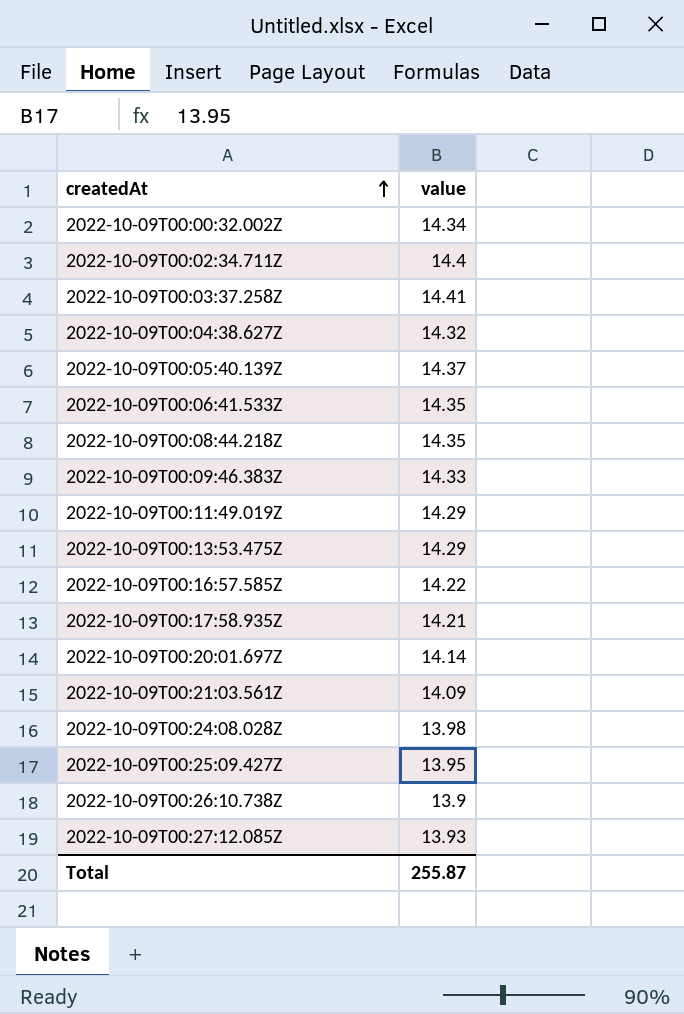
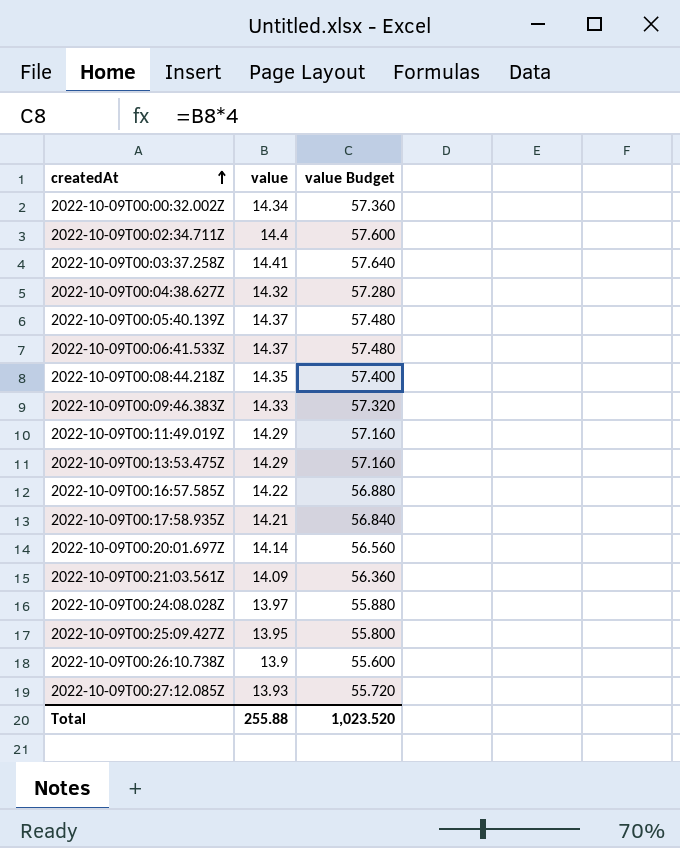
column value Budget | formula: none -> [value] * 4
2022-10-09T00:06:41.533Z | value: 14.35 -> 14.37
2022-10-09T00:24:08.028Z | value: 13.98 -> 13.97
Total | value: 255.87 -> 255.88

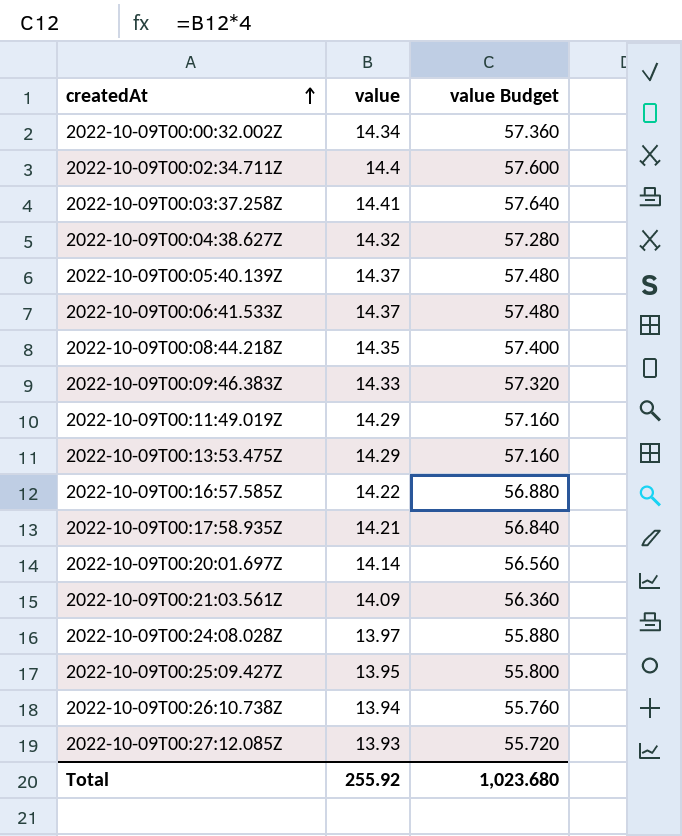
2022-10-09T00:26:10.738Z | value: 13.9 -> 13.94
2022-10-09T00:26:10.738Z | value Budget: 55.600 -> 55.760
Total | value: 255.88 -> 255.92
Total | value Budget: 1,023.520 -> 1,023.680

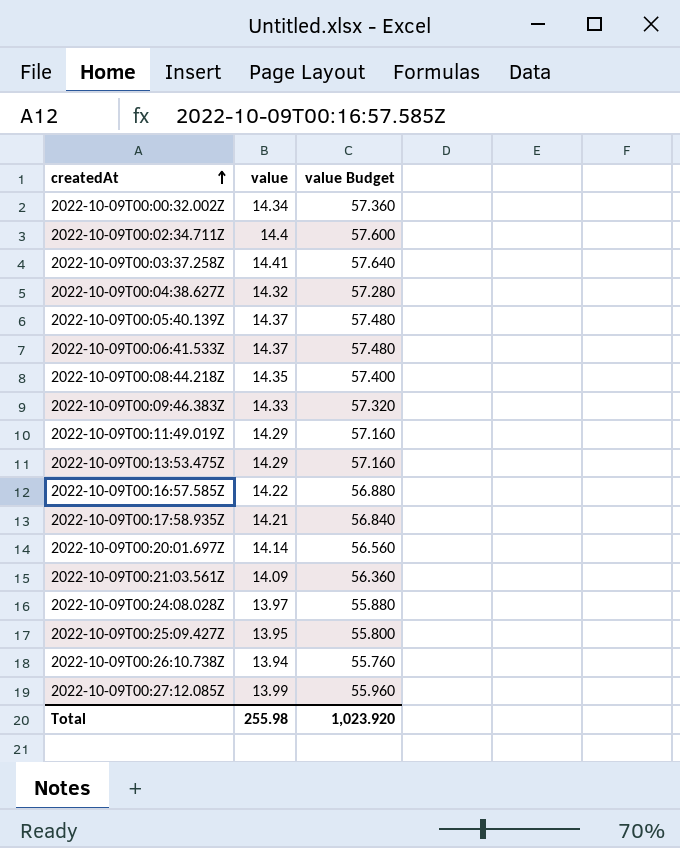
2022-10-09T00:27:12.085Z | value: 13.93 -> 13.99
2022-10-09T00:27:12.085Z | value Budget: 55.720 -> 55.960
Total | value: 255.92 -> 255.98
Total | value Budget: 1,023.680 -> 1,023.920

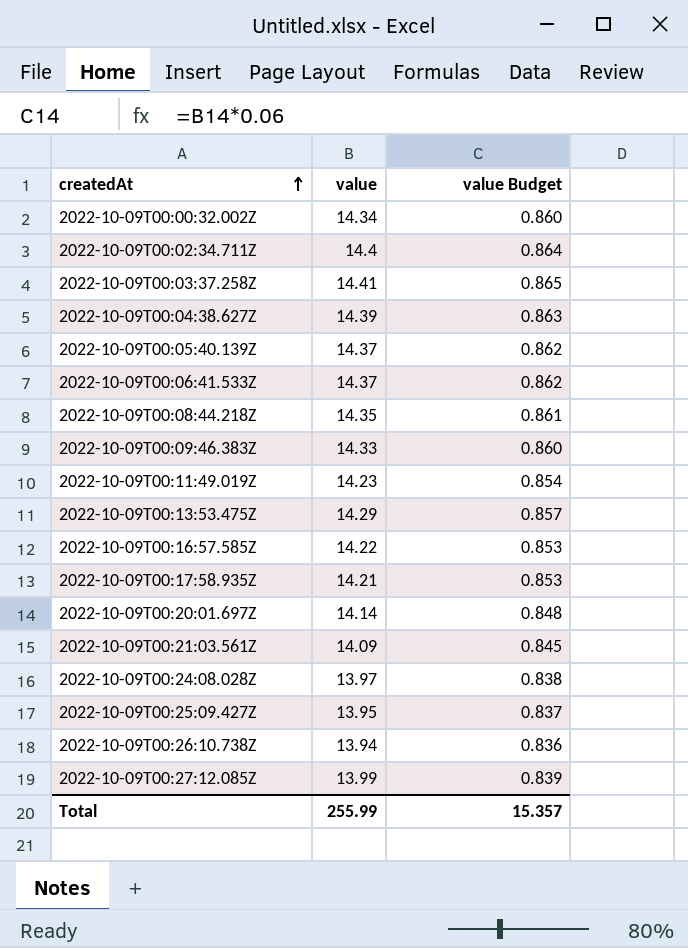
column value Budget | formula: [value] * 4 -> [value] * 0.06
2022-10-09T00:04:38.627Z | value: 14.32 -> 14.39
2022-10-09T00:11:49.019Z | value: 14.29 -> 14.23
Total | value: 255.98 -> 255.99
Total | value Budget: 1,023.920 -> 15.357

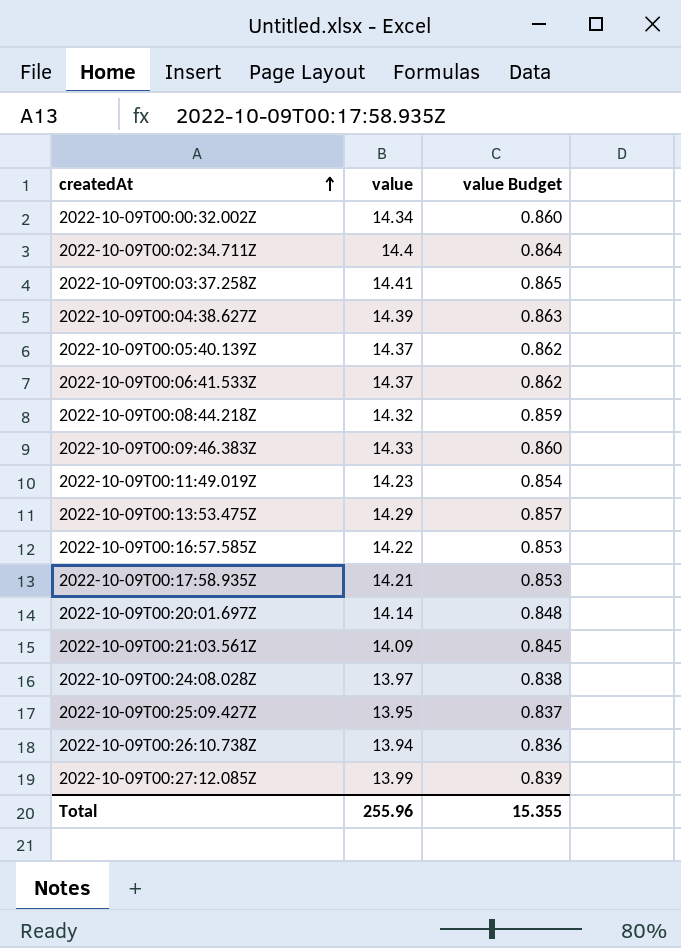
2022-10-09T00:08:44.218Z | value: 14.35 -> 14.32
2022-10-09T00:08:44.218Z | value Budget: 0.861 -> 0.859
Total | value: 255.99 -> 255.96
Total | value Budget: 15.357 -> 15.355

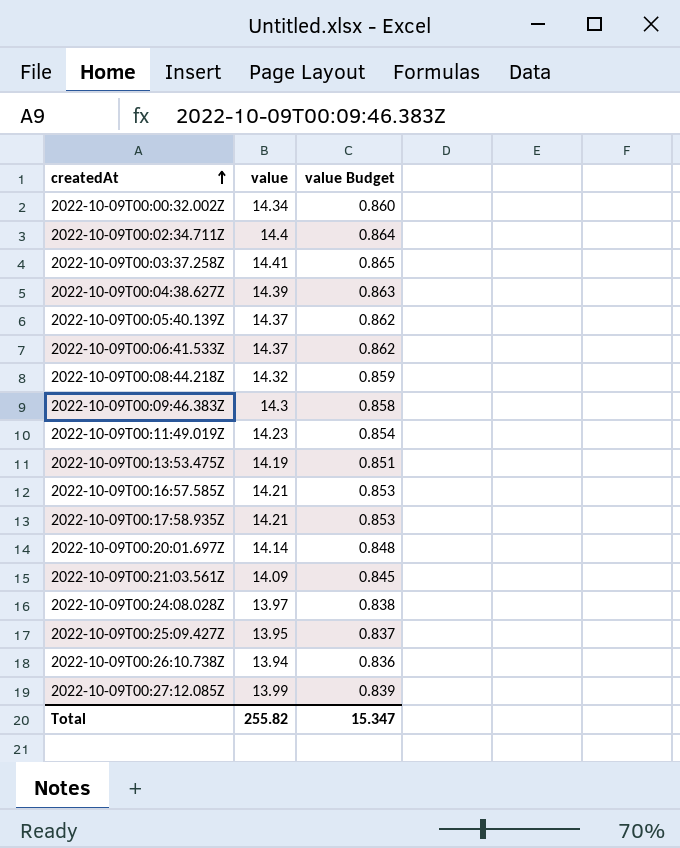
2022-10-09T00:09:46.383Z | value: 14.33 -> 14.3
2022-10-09T00:09:46.383Z | value Budget: 0.860 -> 0.858
2022-10-09T00:13:53.475Z | value: 14.29 -> 14.19
2022-10-09T00:13:53.475Z | value Budget: 0.857 -> 0.851
2022-10-09T00:16:57.585Z | value: 14.22 -> 14.21
Total | value: 255.96 -> 255.82
Total | value Budget: 15.355 -> 15.347

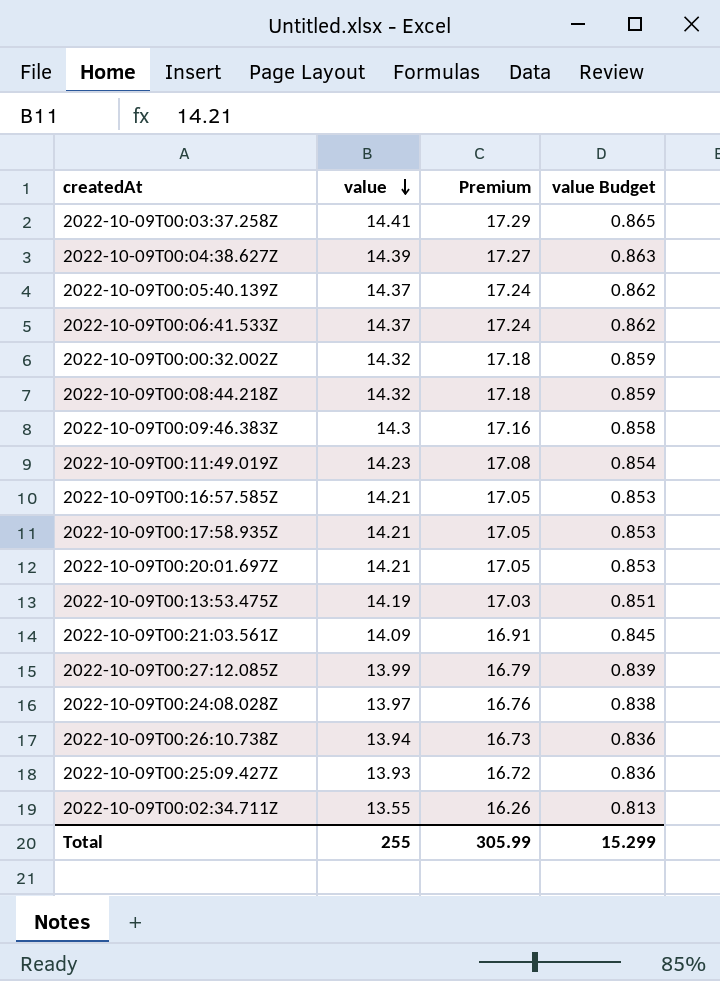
row order: createdAt ascending -> value descending
column Premium | formula: none -> [value] * 1.2
2022-10-09T00:00:32.002Z | value: 14.34 -> 14.32
2022-10-09T00:00:32.002Z | value Budget: 0.860 -> 0.859
2022-10-09T00:20:01.697Z | value: 14.14 -> 14.21
2022-10-09T00:20:01.697Z | value Budget: 0.848 -> 0.853
2022-10-09T00:25:09.427Z | value: 13.95 -> 13.93
2022-10-09T00:25:09.427Z | value Budget: 0.837 -> 0.836
2022-10-09T00:02:34.711Z | value: 14.4 -> 13.55
2022-10-09T00:02:34.711Z | value Budget: 0.864 -> 0.813
Total | value: 255.82 -> 255
Total | value Budget: 15.347 -> 15.299

